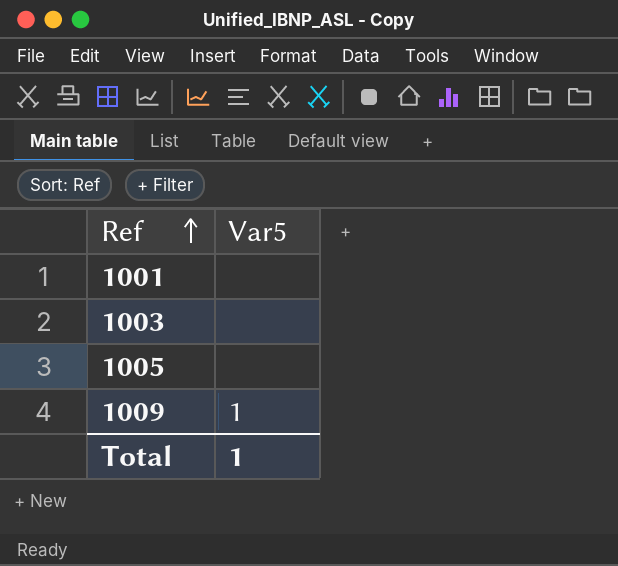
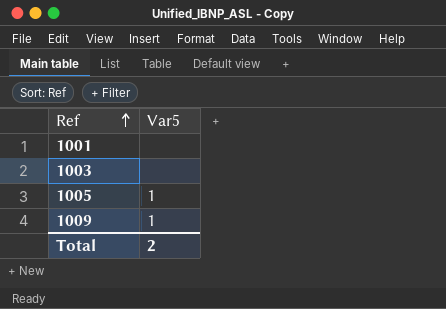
1005 | Var5: none -> 1
Total | Var5: 1 -> 2

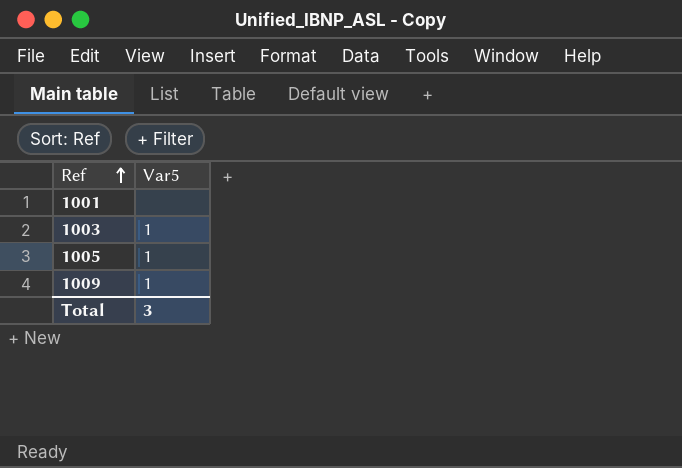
1003 | Var5: none -> 1
Total | Var5: 2 -> 3

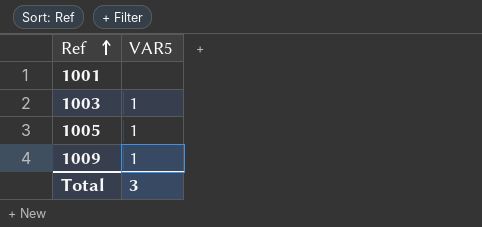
column name: Var5 -> VAR5

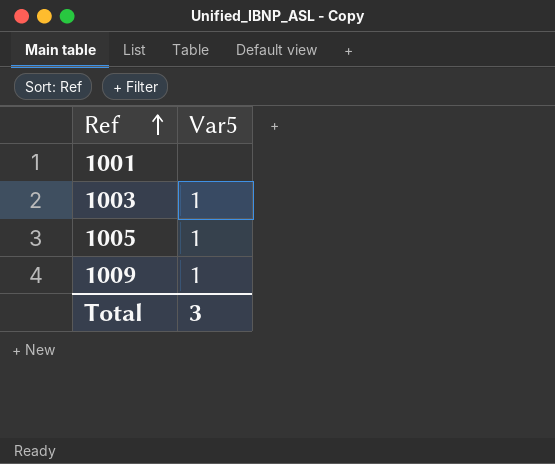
column name: VAR5 -> Var5

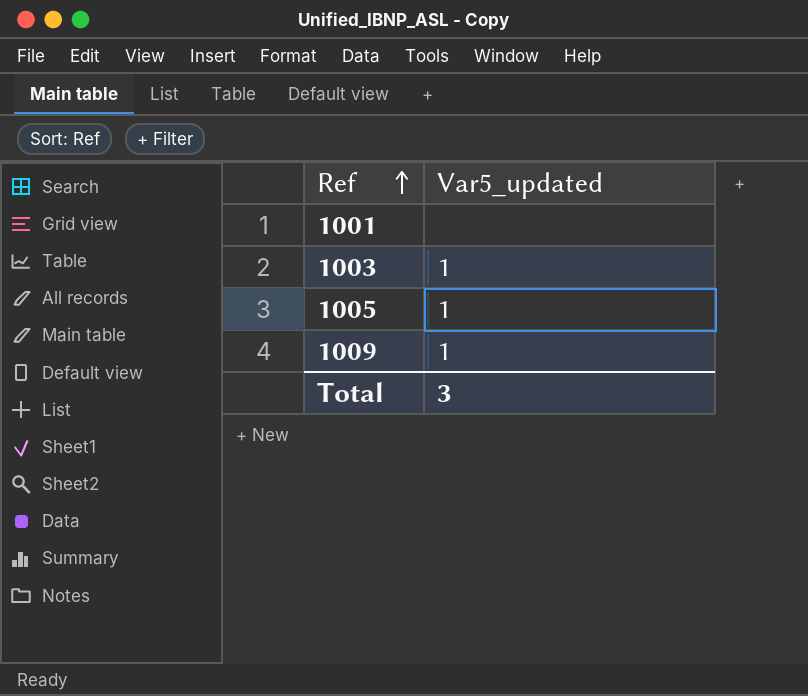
column name: Var5 -> Var5_updated

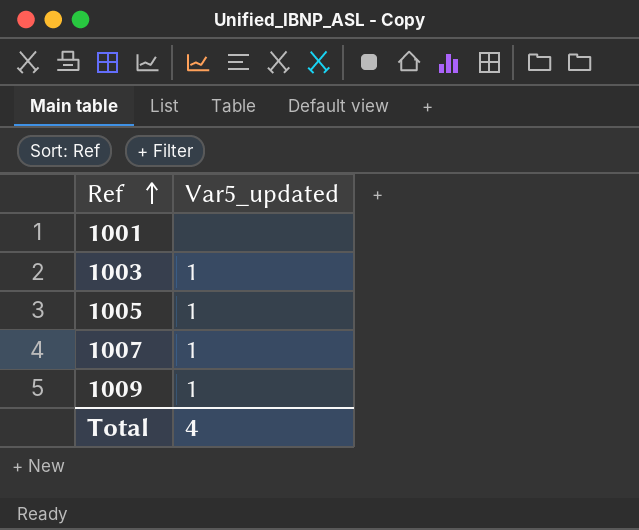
row 1007: none -> 1
Total | Var5_updated: 3 -> 4

